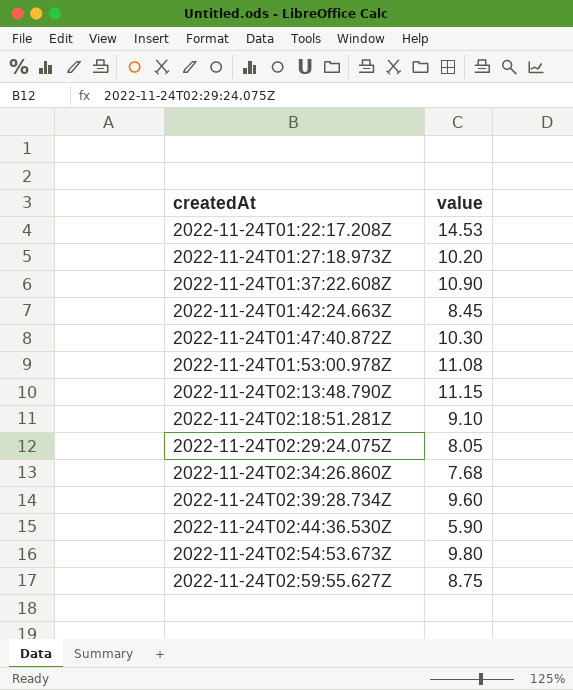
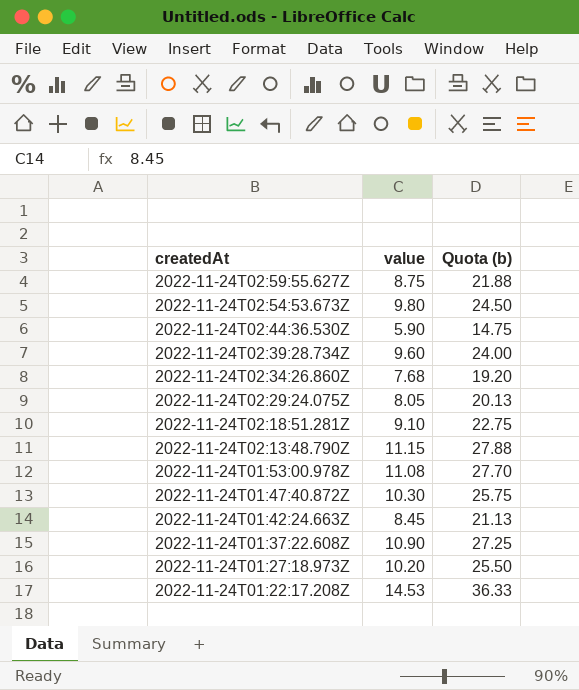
row order: createdAt ascending -> createdAt descending
column Quota (b) | formula: none -> [value] * 2.5

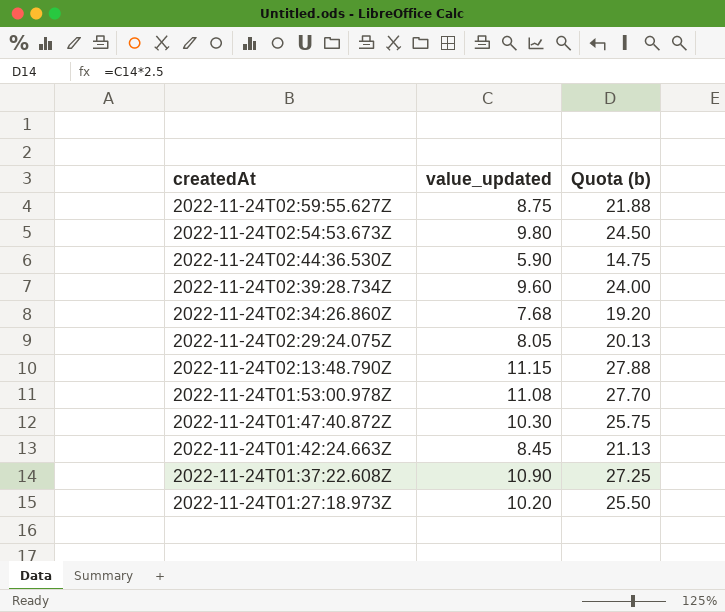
column name: value -> value_updated
row 2022-11-24T02:18:51.281Z: 9.10 | 22.75 -> none
row 2022-11-24T01:22:17.208Z: 14.53 | 36.33 -> none

